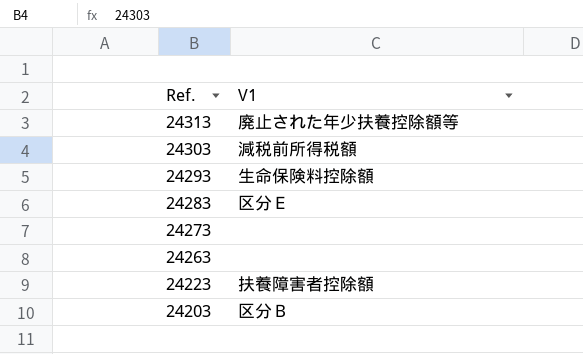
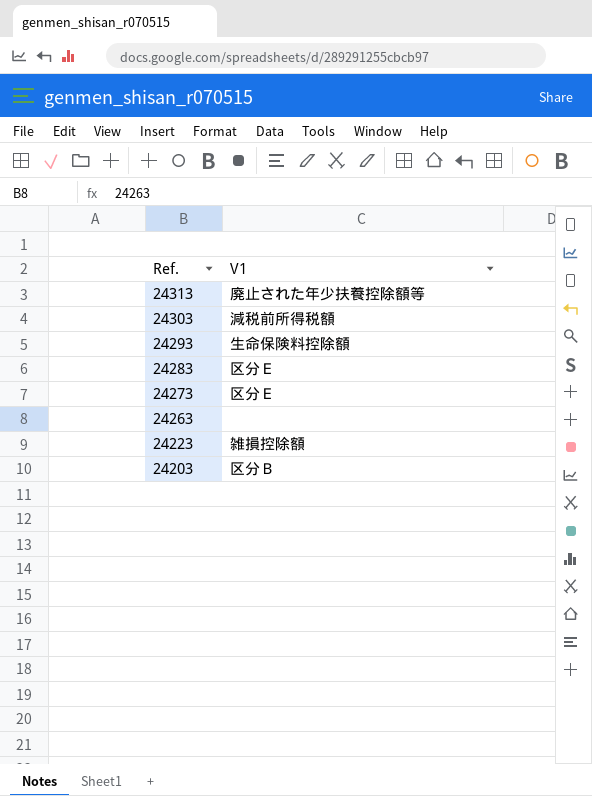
24273 | V1: none -> 区分Ｅ
24223 | V1: 扶養障害者控除額 -> 雑損控除額

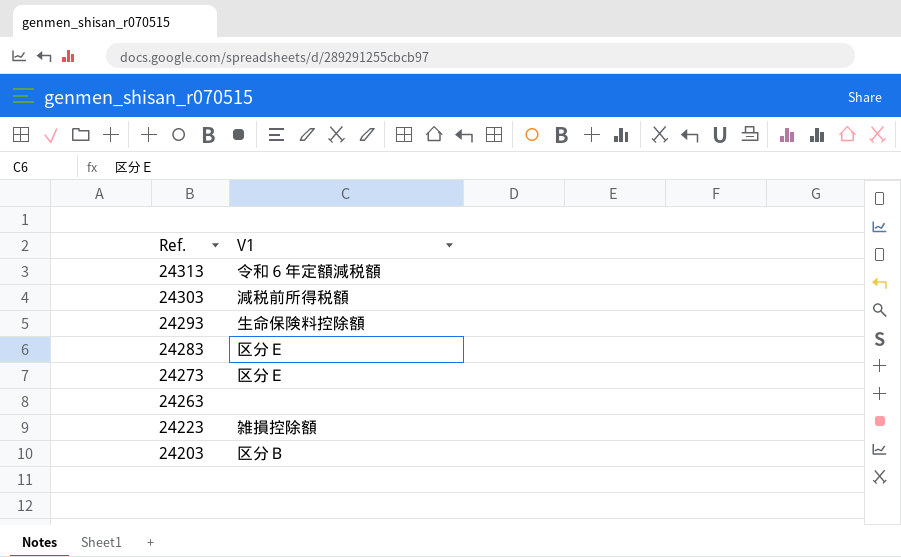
24313 | V1: 廃止された年少扶養控除額等 -> 令和６年定額減税額

